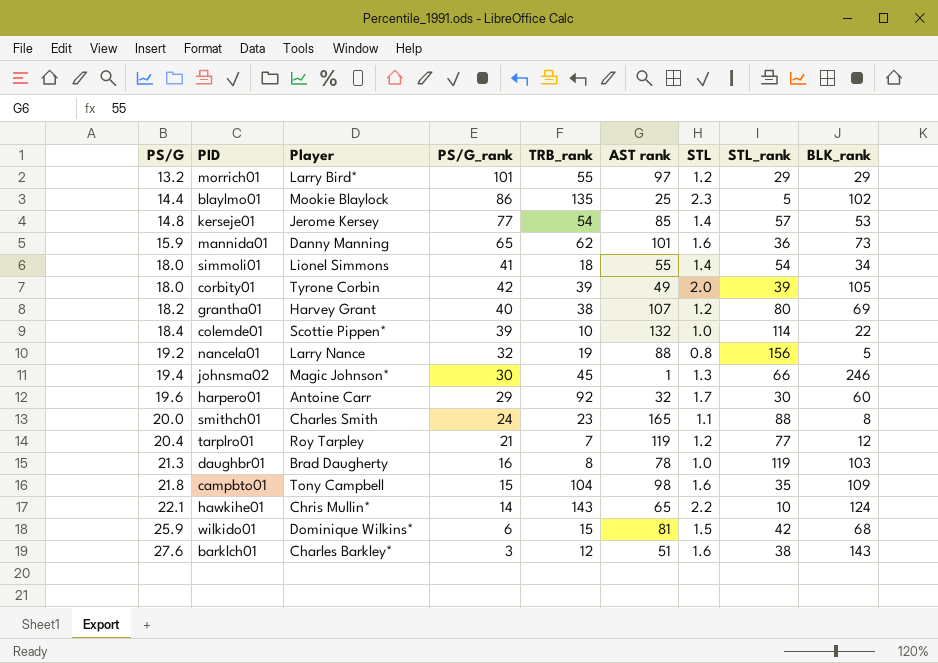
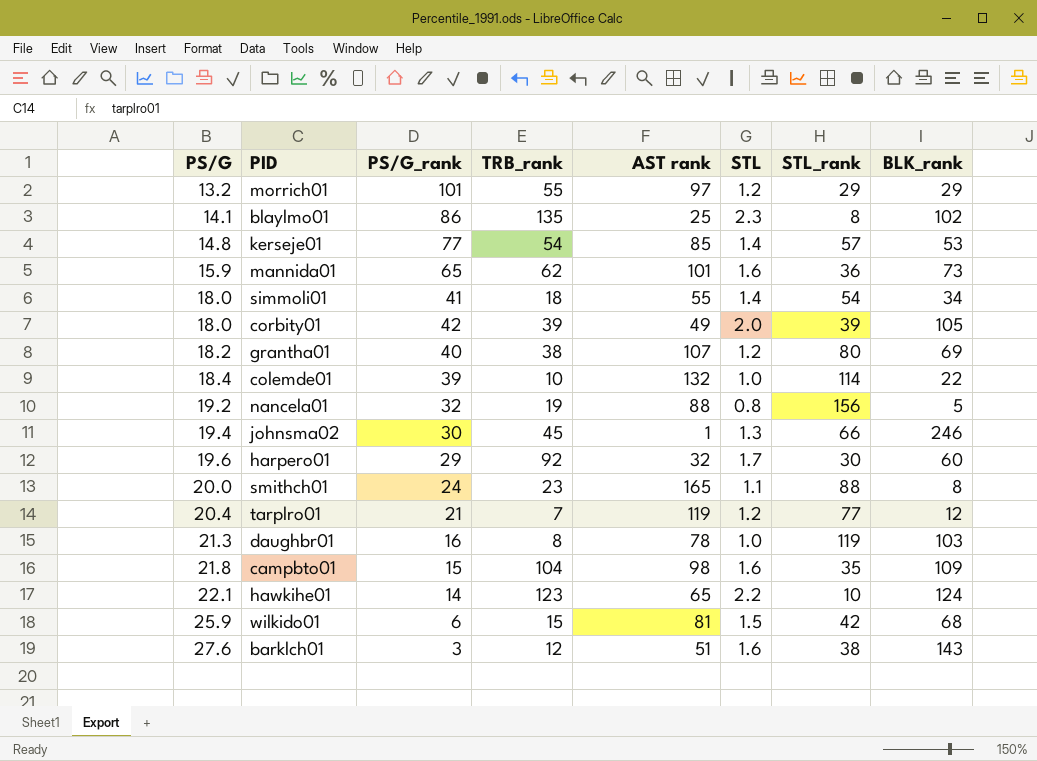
column Player | position: 3 -> none
blaylmo01 | PS/G: 14.4 -> 14.1
blaylmo01 | STL_rank: 5 -> 8
hawkihe01 | TRB_rank: 143 -> 123

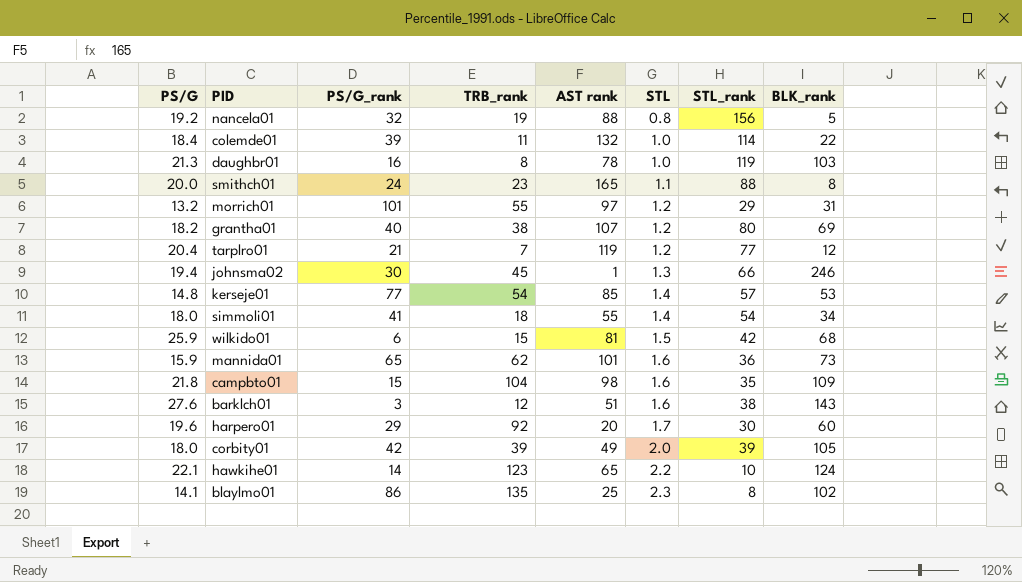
row order: PS/G ascending -> STL ascending
colemde01 | TRB_rank: 10 -> 11
morrich01 | BLK_rank: 29 -> 31
harpero01 | AST rank: 32 -> 20

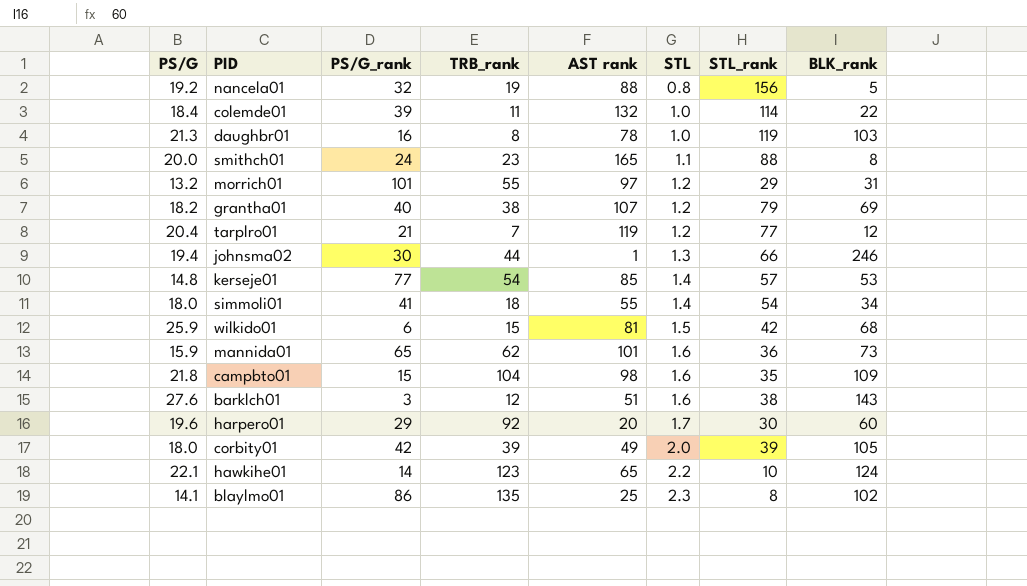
grantha01 | STL_rank: 80 -> 79
johnsma02 | TRB_rank: 45 -> 44

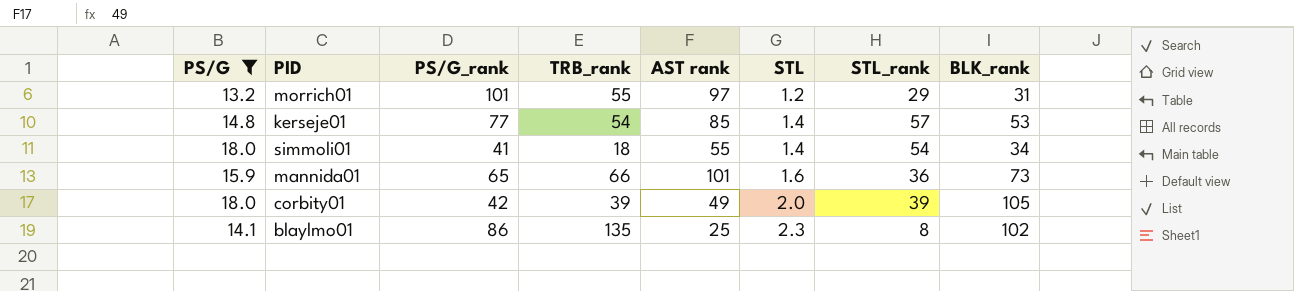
filter: none -> PS/G <= 18.0
mannida01 | TRB_rank: 62 -> 66

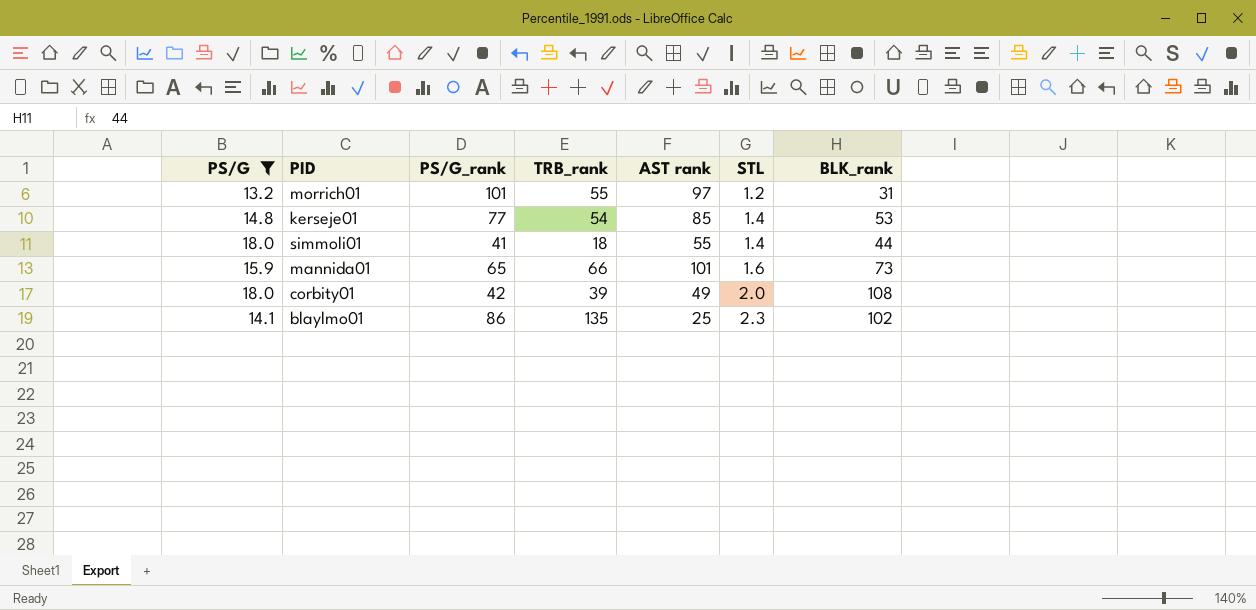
column STL_rank | position: 7 -> none
simmoli01 | BLK_rank: 34 -> 44
corbity01 | BLK_rank: 105 -> 108

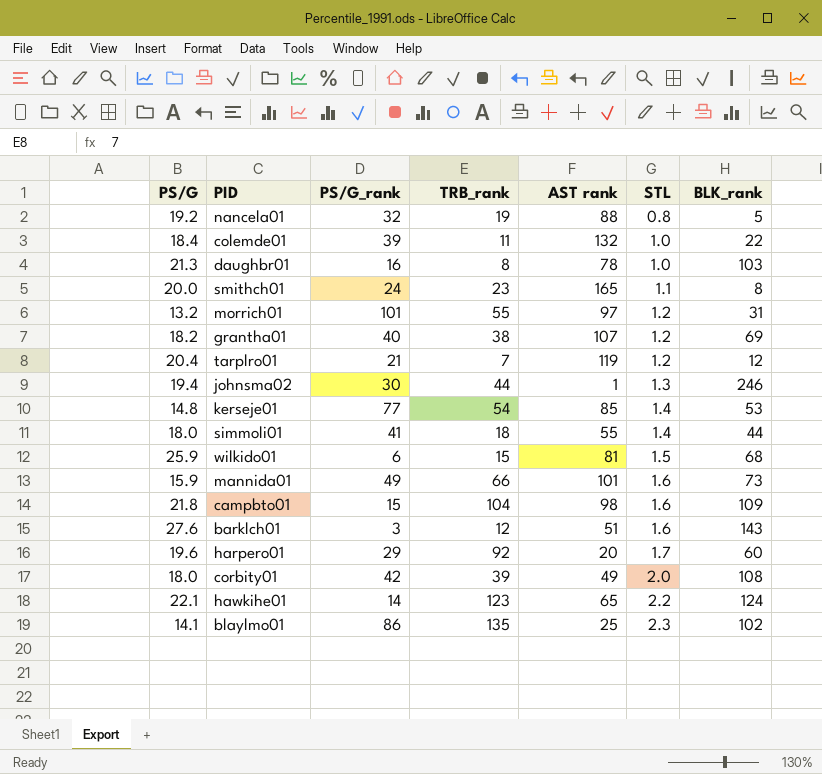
filter: PS/G <= 18.0 -> none
mannida01 | PS/G_rank: 65 -> 49

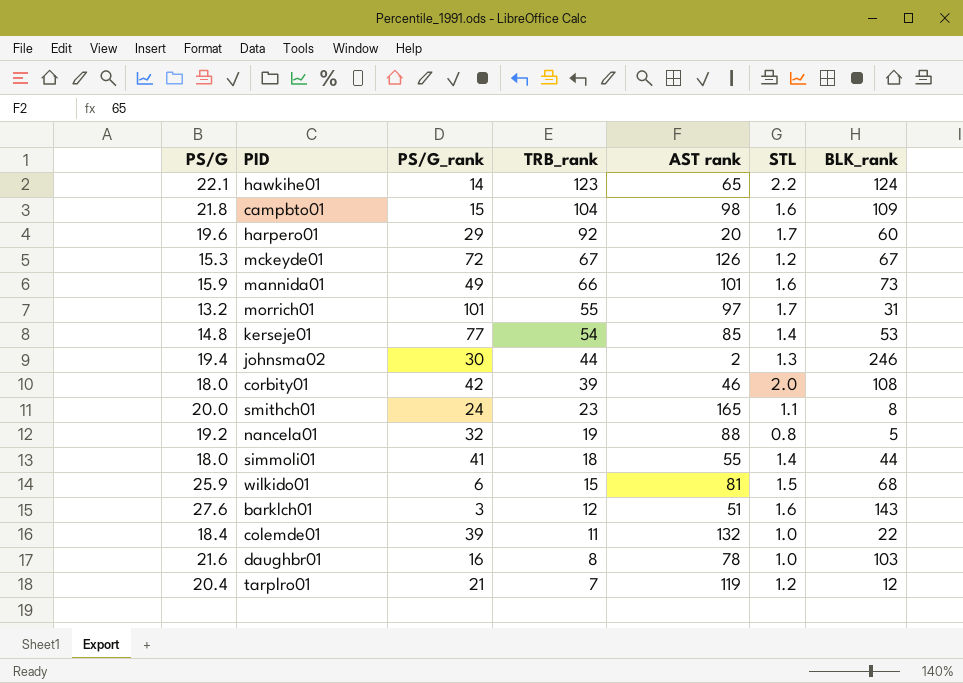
row order: STL ascending -> TRB_rank descending
row grantha01: 18.2 | 40 | 38 | 107 | 1.2 | 69 -> none
row blaylmo01: 14.1 | 86 | 135 | 25 | 2.3 | 102 -> none
row mckeyde01: none -> 15.3 | 72 | 67 | 126 | 1.2 | 67
morrich01 | STL: 1.2 -> 1.7
johnsma02 | AST rank: 1 -> 2
corbity01 | AST rank: 49 -> 46
daughbr01 | PS/G: 21.3 -> 21.6

